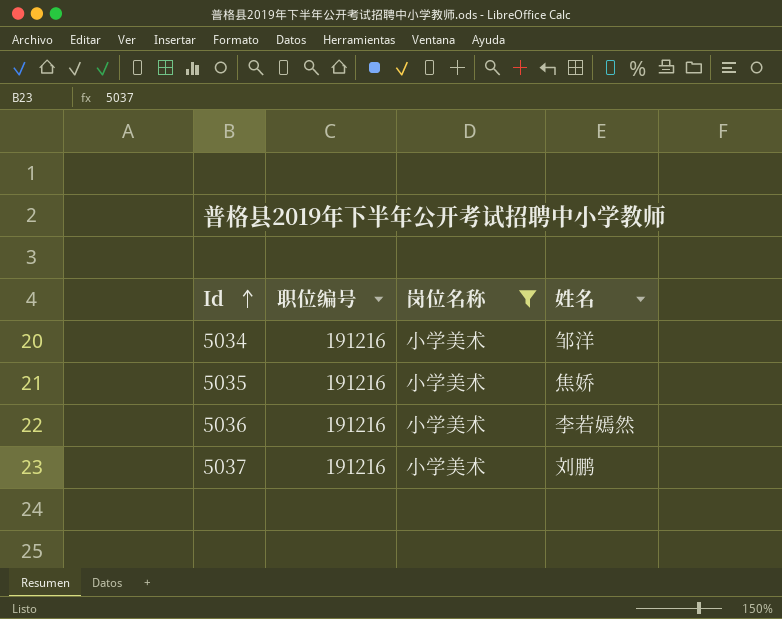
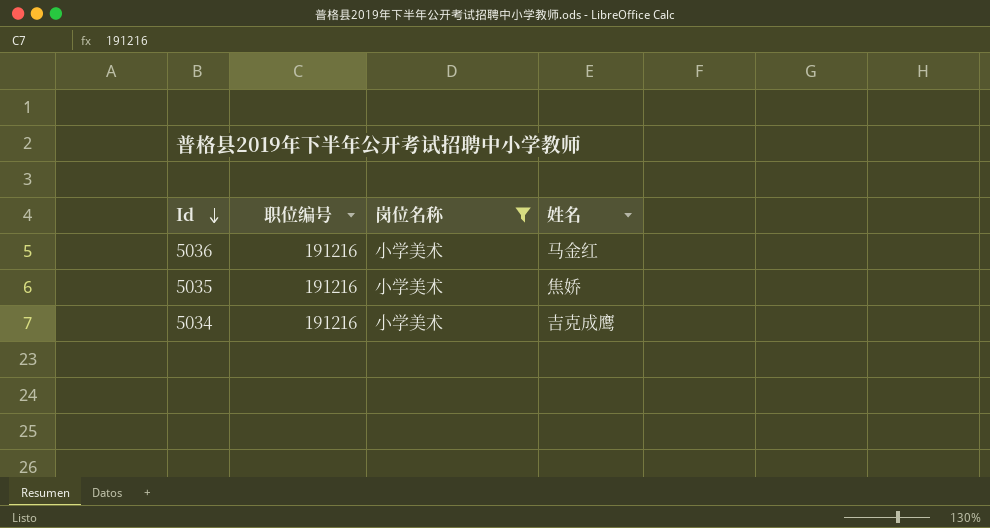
row order: Id ascending -> Id descending
row 5037: 191216 | 小学美术 | 刘鹏 -> none
5036 | 姓名: 李若嫣然 -> 马金红
5034 | 姓名: 邹洋 -> 吉克成鹰

